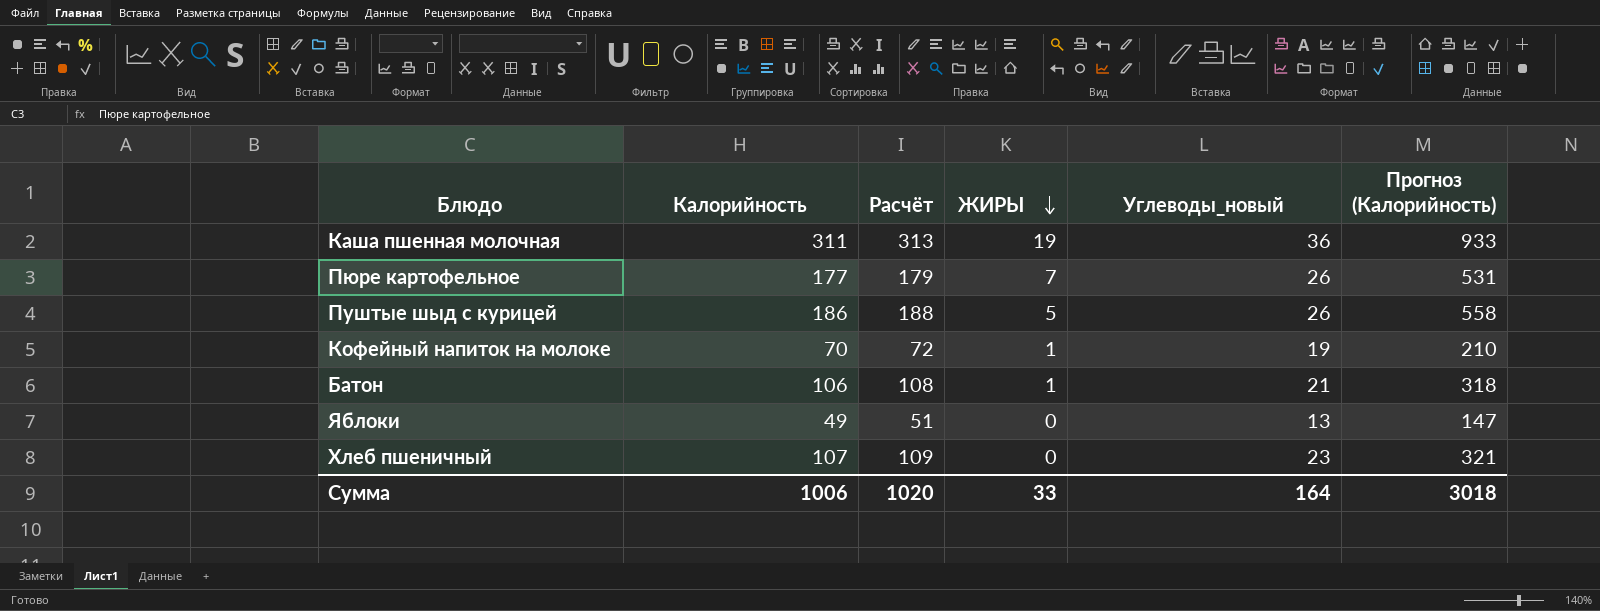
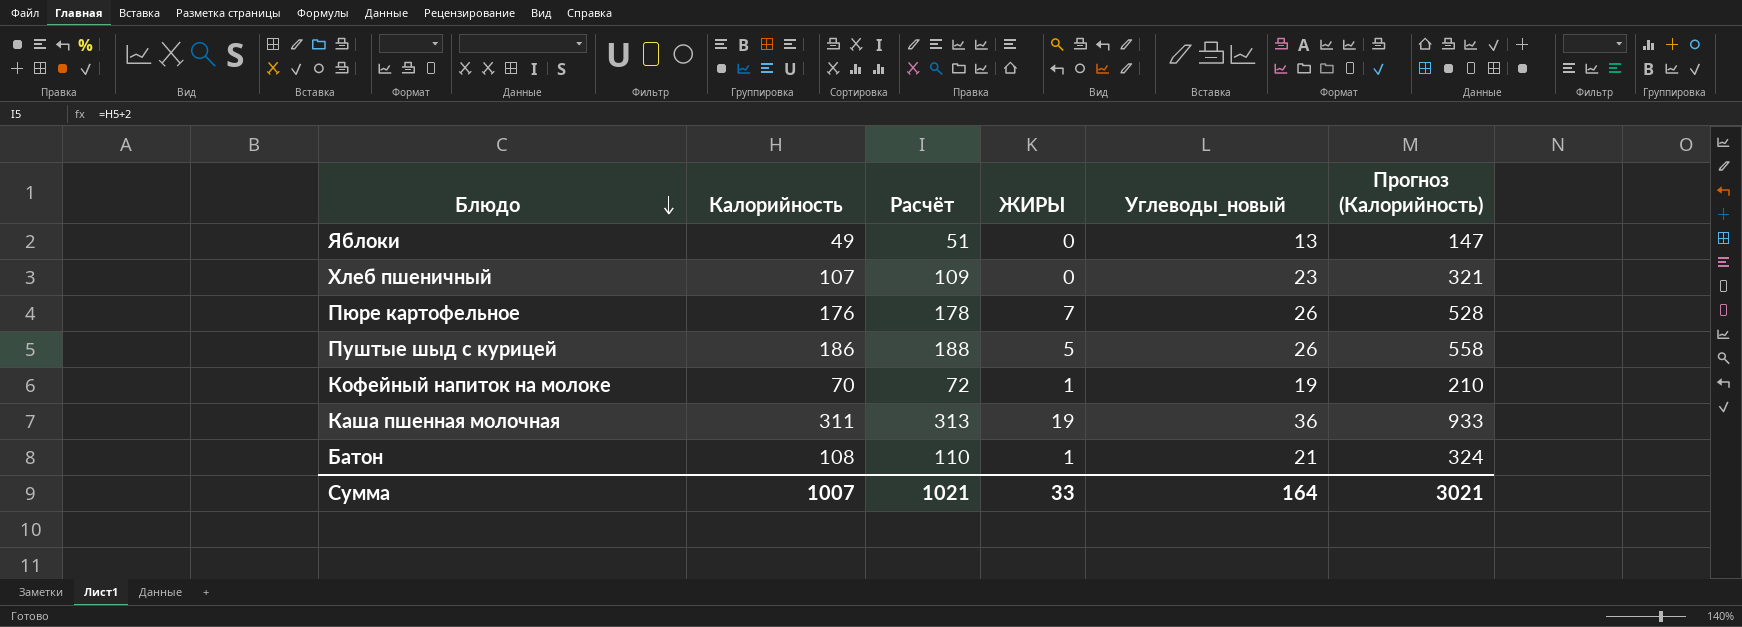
row order: ЖИРЫ descending -> Блюдо descending
Пюре картофельное | Калорийность: 177 -> 176
Пюре картофельное | Расчёт: 179 -> 178
Пюре картофельное | Прогноз (Калорийность): 531 -> 528
Батон | Калорийность: 106 -> 108
Батон | Расчёт: 108 -> 110
Батон | Прогноз (Калорийность): 318 -> 324
Сумма | Калорийность: 1006 -> 1007
Сумма | Расчёт: 1020 -> 1021
Сумма | Прогноз (Калорийность): 3018 -> 3021

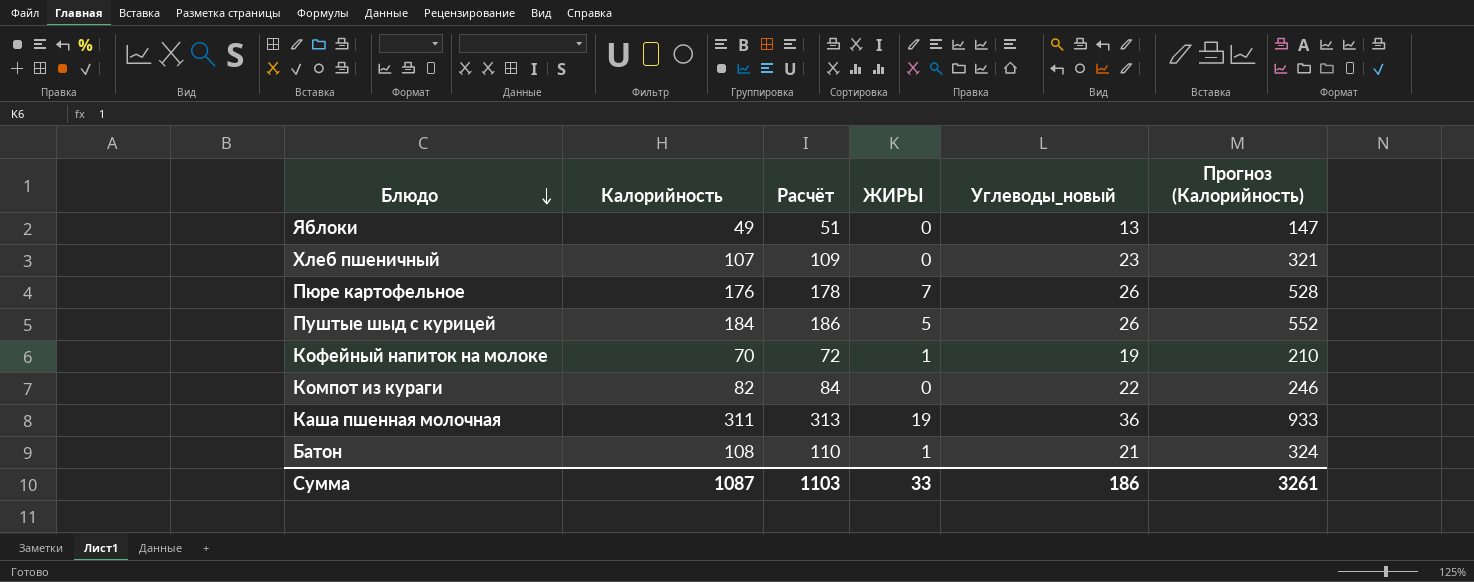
Пуштые шыд с курицей | Калорийность: 186 -> 184
Пуштые шыд с курицей | Расчёт: 188 -> 186
Пуштые шыд с курицей | Прогноз (Калорийность): 558 -> 552
row Компот из кураги: none -> 82 | 84 | 0 | 22 | 246
Сумма | Калорийность: 1007 -> 1087
Сумма | Расчёт: 1021 -> 1103
Сумма | Углеводы_новый: 164 -> 186
Сумма | Прогноз (Калорийность): 3021 -> 3261

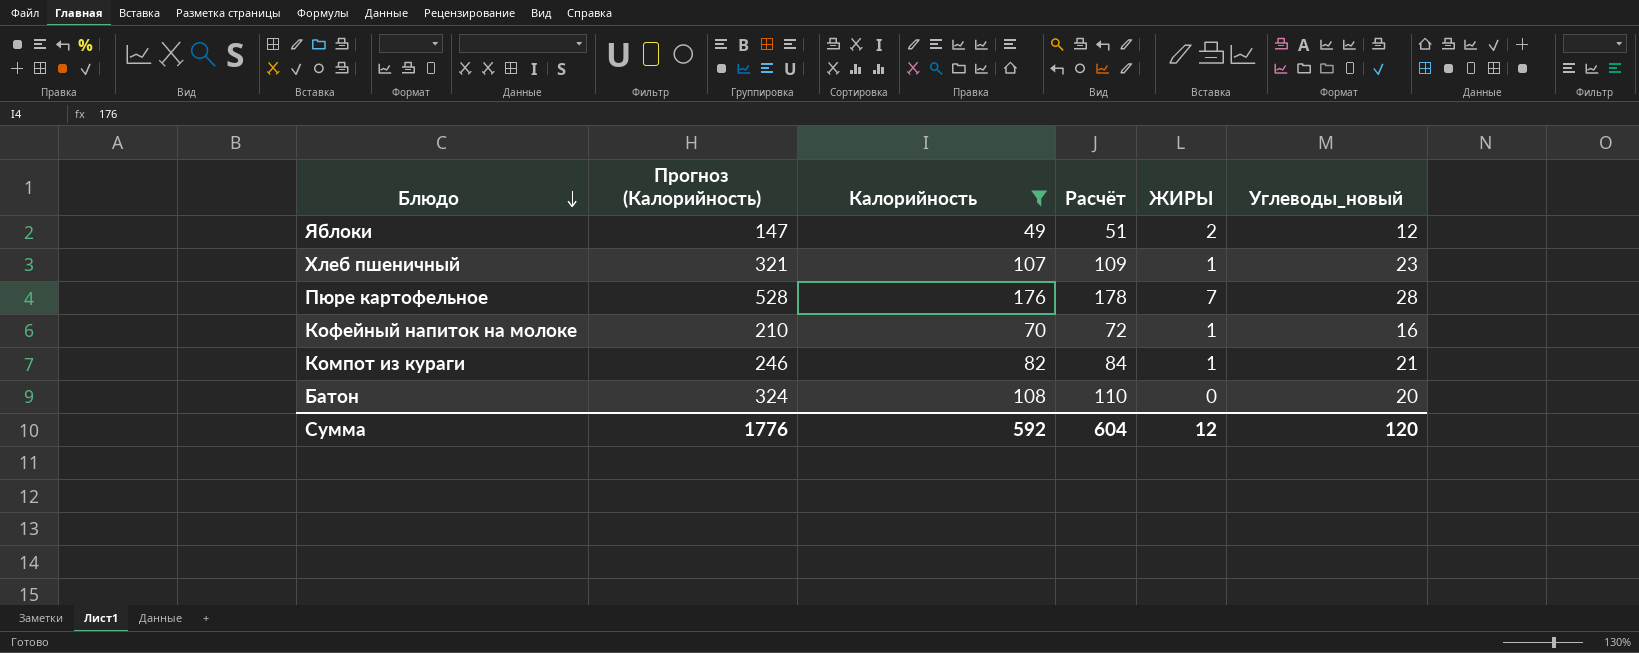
filter: none -> Калорийность <= 176
column Прогноз (Калорийность) | position: 6 -> 2
Яблоки | ЖИРЫ: 0 -> 2
Яблоки | Углеводы_новый: 13 -> 12
Хлеб пшеничный | ЖИРЫ: 0 -> 1
Пюре картофельное | Углеводы_новый: 26 -> 28
Кофейный напиток на молоке | Углеводы_новый: 19 -> 16
Компот из кураги | ЖИРЫ: 0 -> 1
Компот из кураги | Углеводы_новый: 22 -> 21
Батон | ЖИРЫ: 1 -> 0
Батон | Углеводы_новый: 21 -> 20
Сумма | Прогноз (Калорийность): 3261 -> 1776
Сумма | Калорийность: 1087 -> 592
Сумма | Расчёт: 1103 -> 604
Сумма | ЖИРЫ: 33 -> 12
Сумма | Углеводы_новый: 186 -> 120

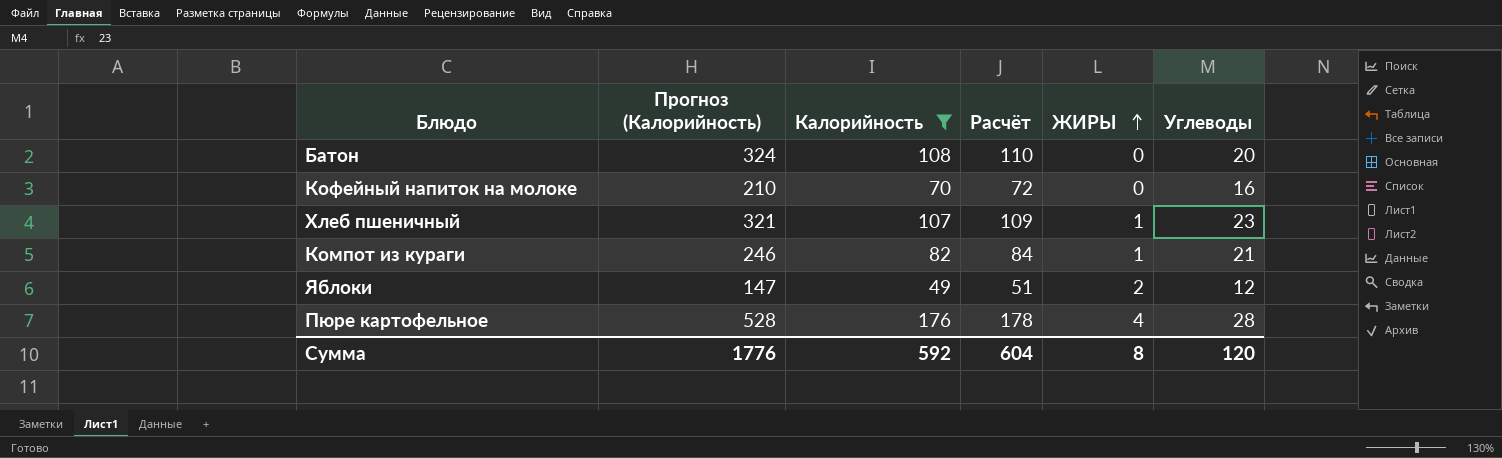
row order: Блюдо descending -> ЖИРЫ ascending
column name: Углеводы_новый -> Углеводы
Кофейный напиток на молоке | ЖИРЫ: 1 -> 0
Пюре картофельное | ЖИРЫ: 7 -> 4
Сумма | ЖИРЫ: 12 -> 8

